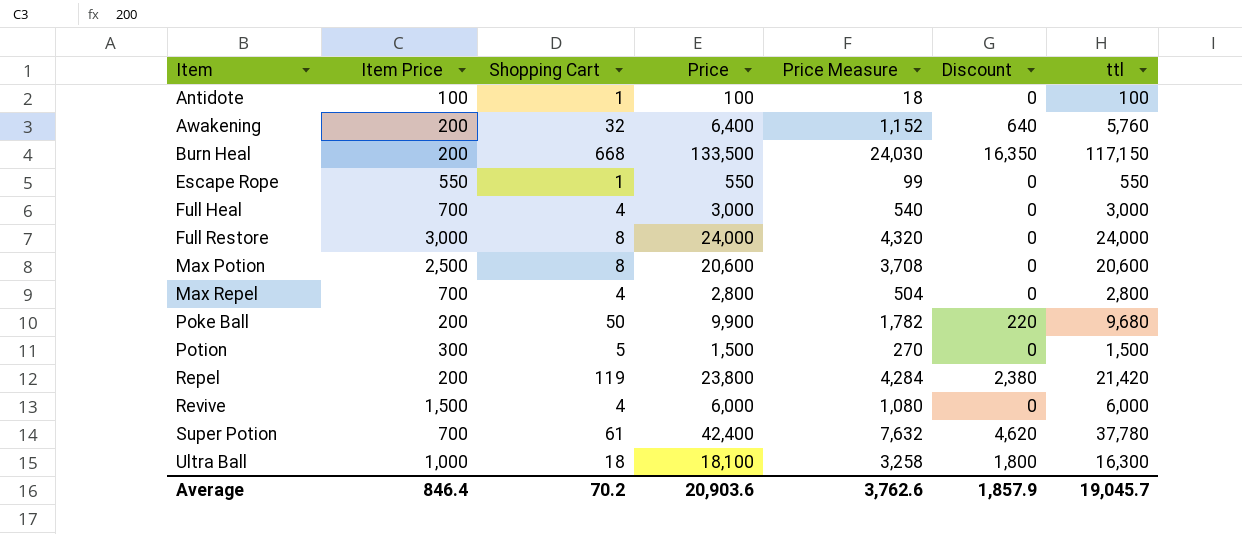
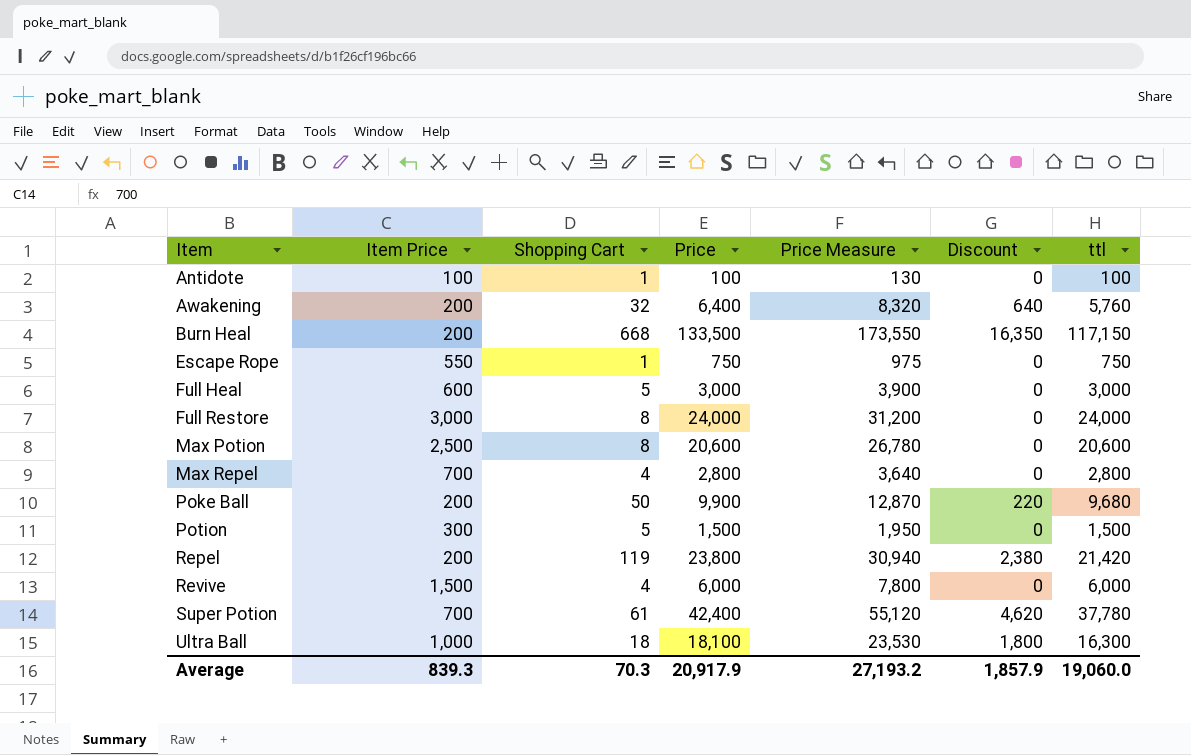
column Price Measure | formula: [Price] * 0.18 -> [Price] * 1.3
Escape Rope | Price: 550 -> 750
Escape Rope | ttl: 550 -> 750
Full Heal | Item Price: 700 -> 600
Full Heal | Shopping Cart: 4 -> 5
Average | Item Price: 846.4 -> 839.3
Average | Shopping Cart: 70.2 -> 70.3
Average | Price: 20,903.6 -> 20,917.9
Average | Price Measure: 3,762.6 -> 27,193.2
Average | ttl: 19,045.7 -> 19,060.0

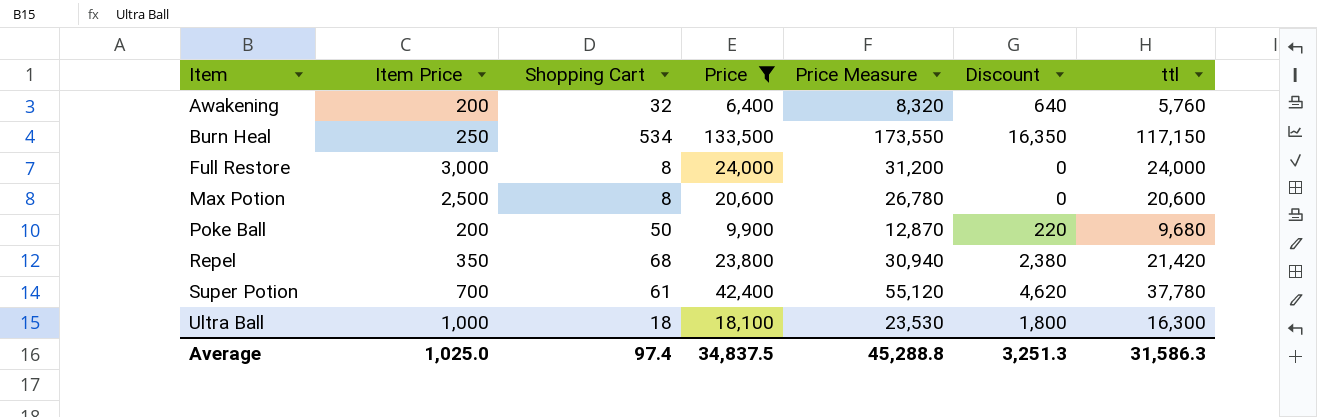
filter: none -> Price >= 6,400
Burn Heal | Item Price: 200 -> 250
Burn Heal | Shopping Cart: 668 -> 534
Repel | Item Price: 200 -> 350
Repel | Shopping Cart: 119 -> 68
Average | Item Price: 839.3 -> 1,025.0
Average | Shopping Cart: 70.3 -> 97.4
Average | Price: 20,917.9 -> 34,837.5
Average | Price Measure: 27,193.2 -> 45,288.8
Average | Discount: 1,857.9 -> 3,251.3
Average | ttl: 19,060.0 -> 31,586.3

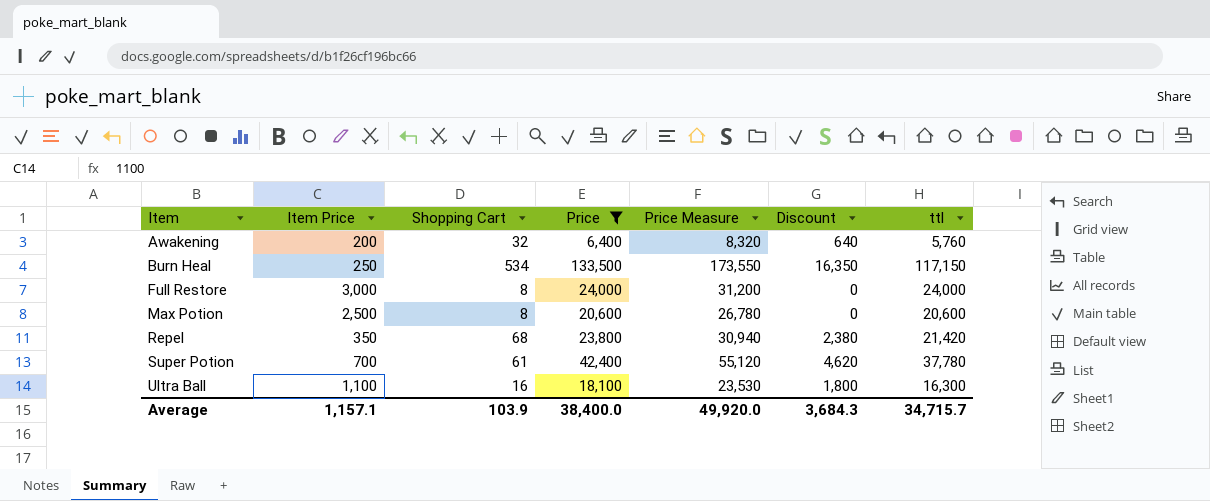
row Poke Ball: 200 | 50 | 9,900 | 12,870 | 220 | 9,680 -> none
Ultra Ball | Item Price: 1,000 -> 1,100
Ultra Ball | Shopping Cart: 18 -> 16
Average | Item Price: 1,025.0 -> 1,157.1
Average | Shopping Cart: 97.4 -> 103.9
Average | Price: 34,837.5 -> 38,400.0
Average | Price Measure: 45,288.8 -> 49,920.0
Average | Discount: 3,251.3 -> 3,684.3
Average | ttl: 31,586.3 -> 34,715.7

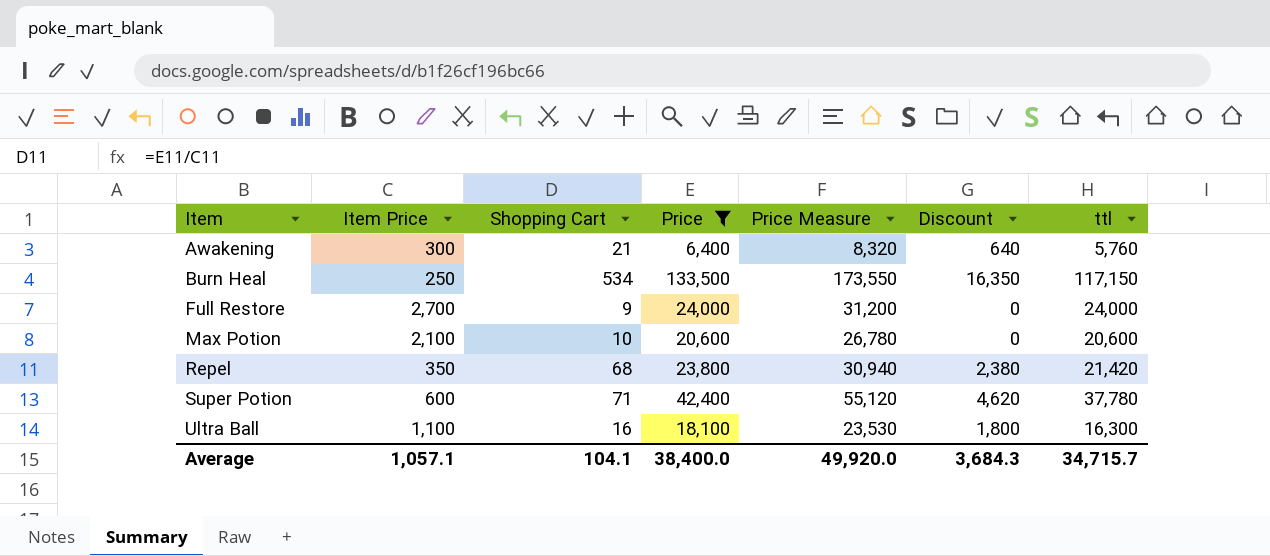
Awakening | Item Price: 200 -> 300
Awakening | Shopping Cart: 32 -> 21
Full Restore | Item Price: 3,000 -> 2,700
Full Restore | Shopping Cart: 8 -> 9
Max Potion | Item Price: 2,500 -> 2,100
Max Potion | Shopping Cart: 8 -> 10
Super Potion | Item Price: 700 -> 600
Super Potion | Shopping Cart: 61 -> 71
Average | Item Price: 1,157.1 -> 1,057.1
Average | Shopping Cart: 103.9 -> 104.1

